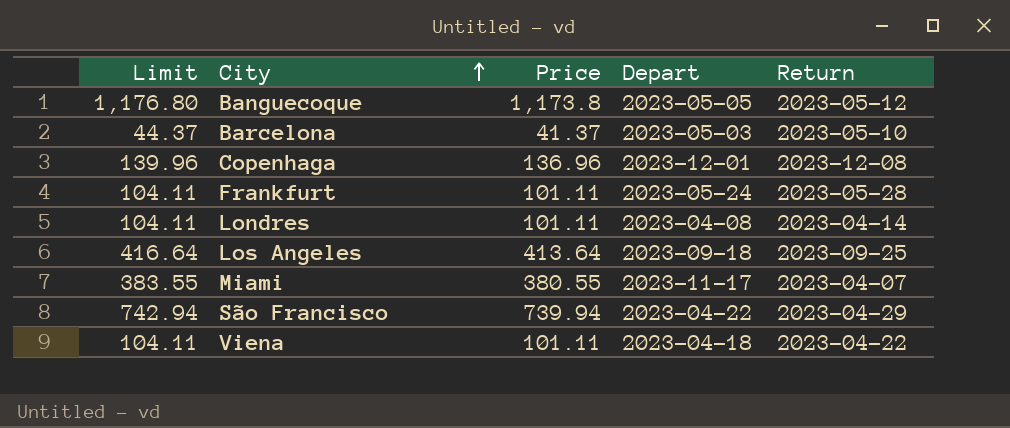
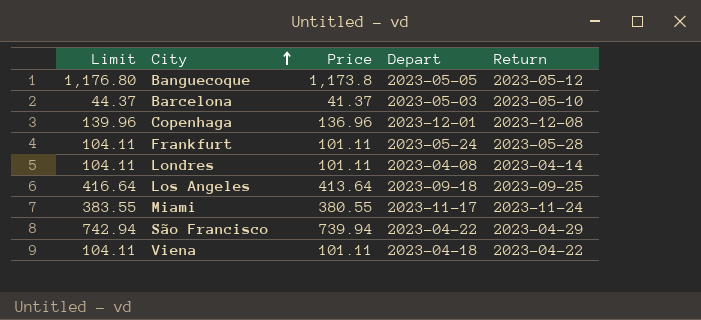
Miami | Return: 2023-04-07 -> 2023-11-24

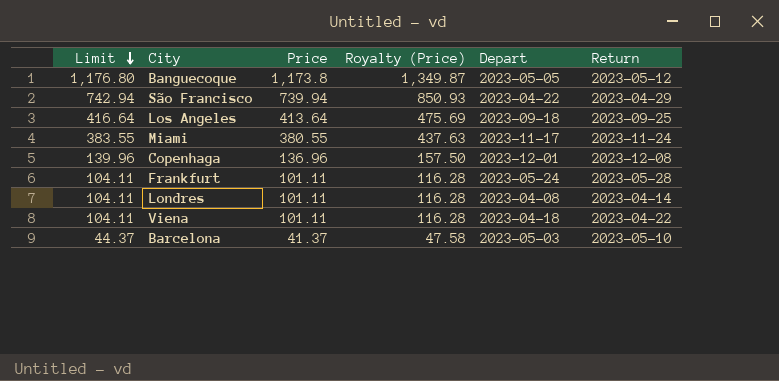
row order: City ascending -> Limit descending
column Royalty (Price) | formula: none -> [Price] * 1.15

